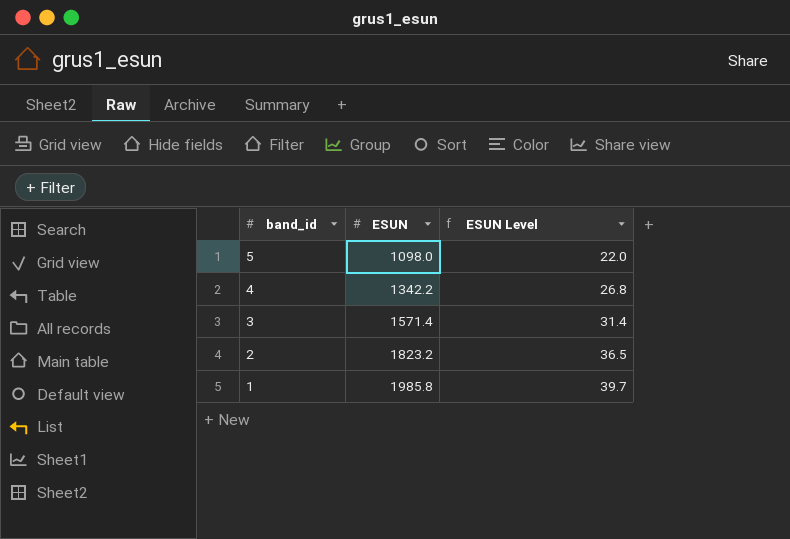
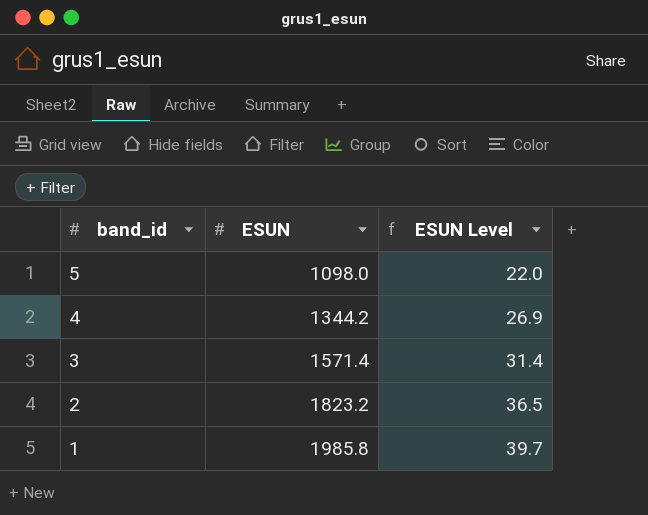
4 | ESUN: 1342.2 -> 1344.2
4 | ESUN Level: 26.8 -> 26.9

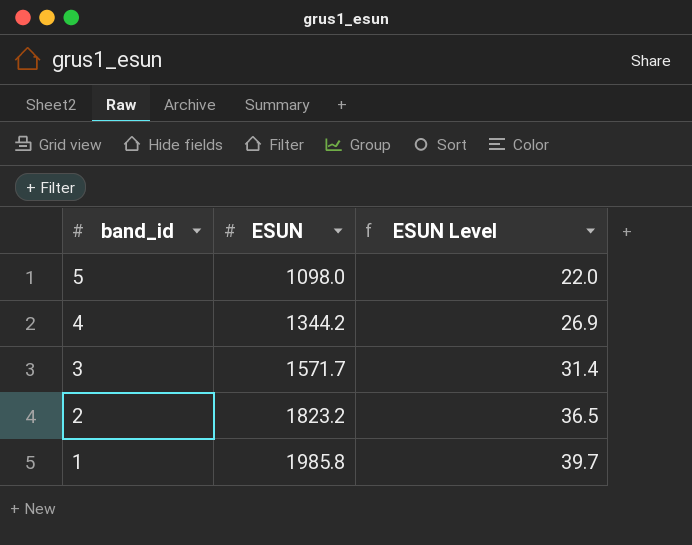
3 | ESUN: 1571.4 -> 1571.7

